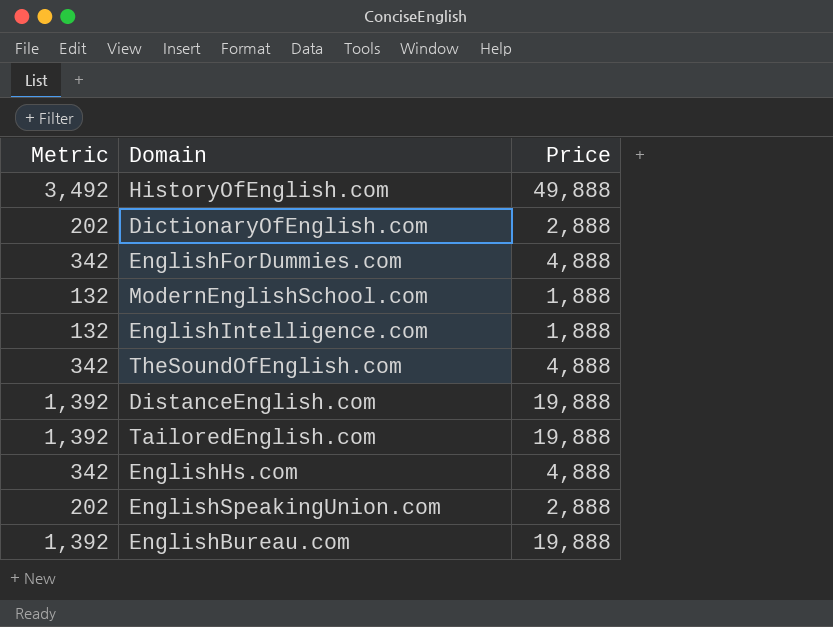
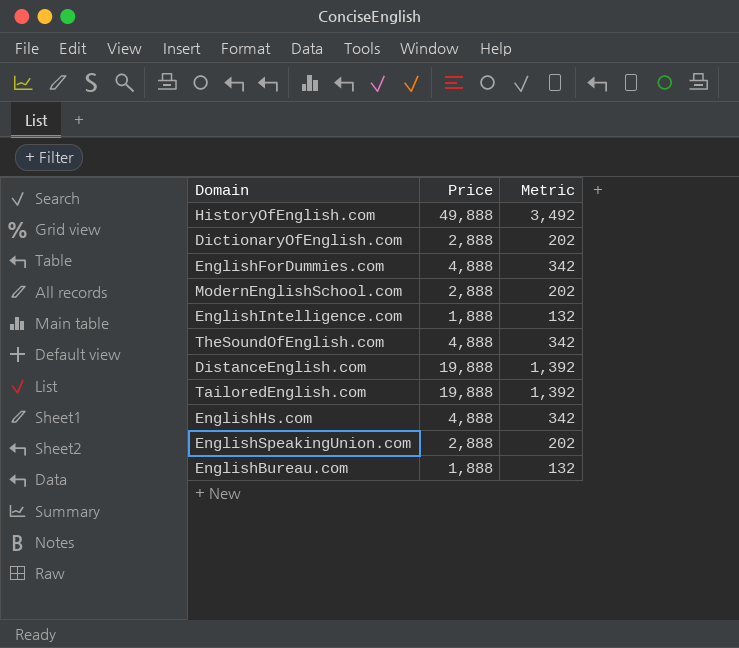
column Metric | position: 1 -> 3
ModernEnglishSchool.com | Price: 1,888 -> 2,888
ModernEnglishSchool.com | Metric: 132 -> 202
EnglishBureau.com | Price: 19,888 -> 1,888
EnglishBureau.com | Metric: 1,392 -> 132

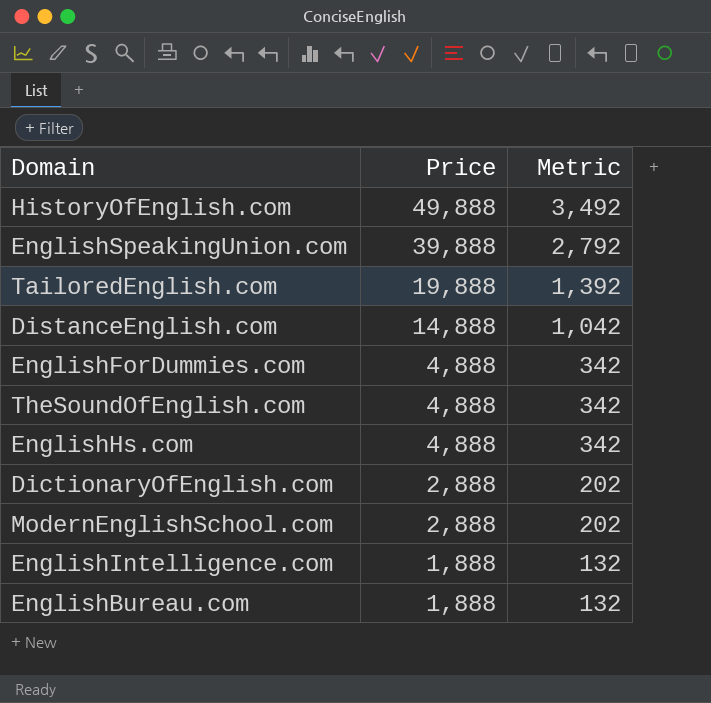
row order: none -> Price descending
EnglishSpeakingUnion.com | Price: 2,888 -> 39,888
EnglishSpeakingUnion.com | Metric: 202 -> 2,792
DistanceEnglish.com | Price: 19,888 -> 14,888
DistanceEnglish.com | Metric: 1,392 -> 1,042

